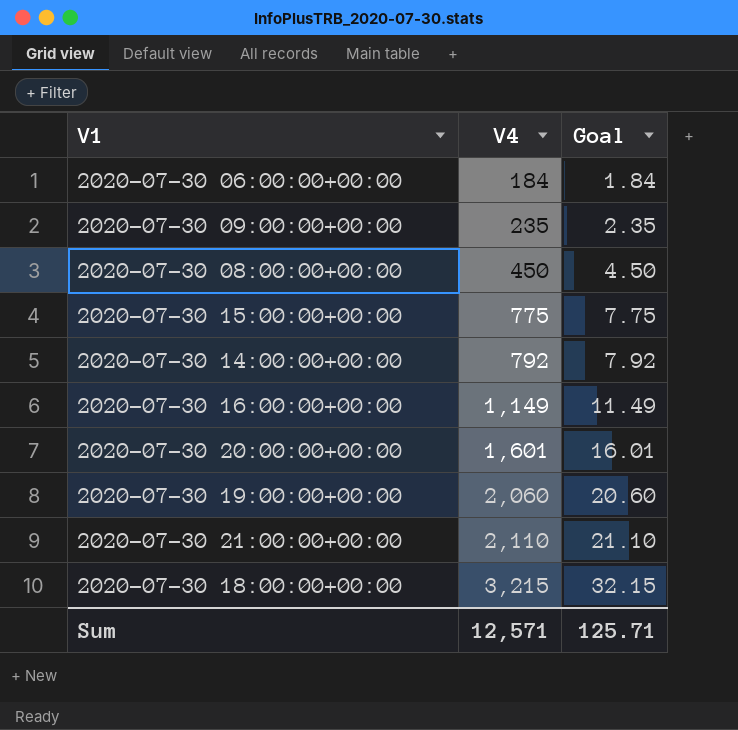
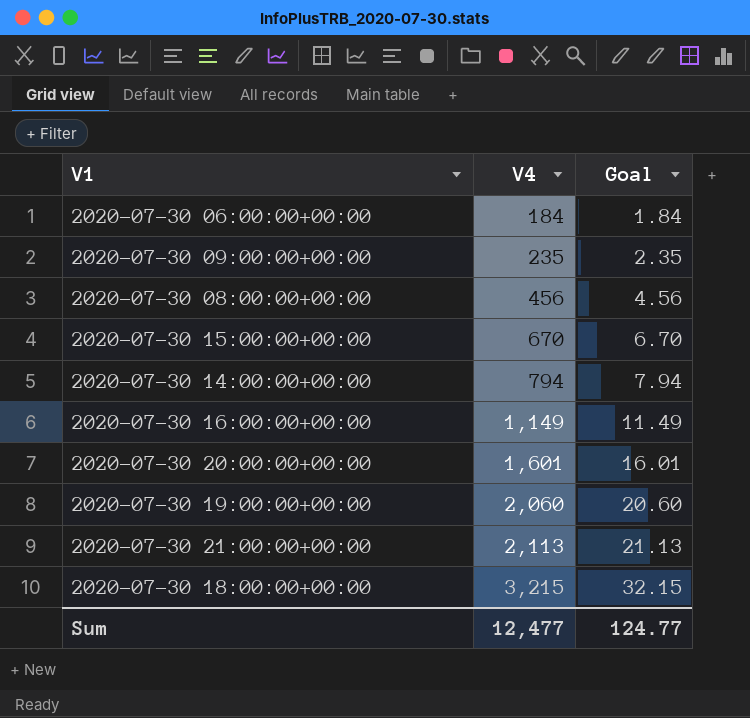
2020-07-30 08:00:00+00:00 | V4: 450 -> 456
2020-07-30 08:00:00+00:00 | Goal: 4.50 -> 4.56
2020-07-30 15:00:00+00:00 | V4: 775 -> 670
2020-07-30 15:00:00+00:00 | Goal: 7.75 -> 6.70
2020-07-30 14:00:00+00:00 | V4: 792 -> 794
2020-07-30 14:00:00+00:00 | Goal: 7.92 -> 7.94
2020-07-30 21:00:00+00:00 | V4: 2,110 -> 2,113
2020-07-30 21:00:00+00:00 | Goal: 21.10 -> 21.13
Sum | V4: 12,571 -> 12,477
Sum | Goal: 125.71 -> 124.77

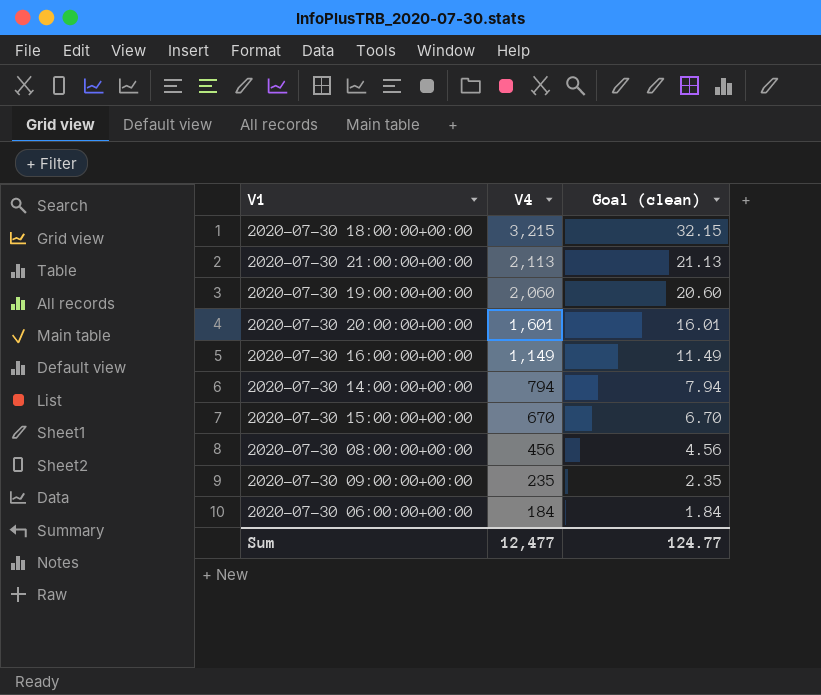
row order: V4 ascending -> V4 descending
column name: Goal -> Goal (clean)

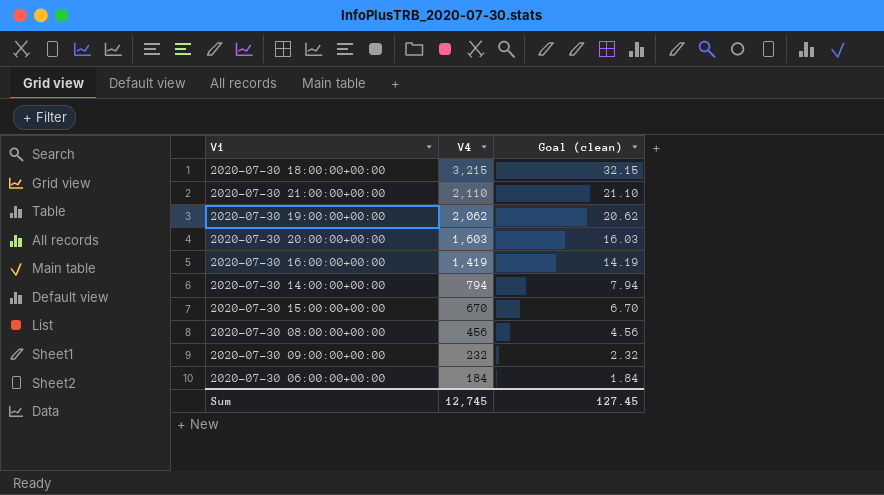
2020-07-30 21:00:00+00:00 | V4: 2,113 -> 2,110
2020-07-30 21:00:00+00:00 | Goal (clean): 21.13 -> 21.10
2020-07-30 19:00:00+00:00 | V4: 2,060 -> 2,062
2020-07-30 19:00:00+00:00 | Goal (clean): 20.60 -> 20.62
2020-07-30 20:00:00+00:00 | V4: 1,601 -> 1,603
2020-07-30 20:00:00+00:00 | Goal (clean): 16.01 -> 16.03
2020-07-30 16:00:00+00:00 | V4: 1,149 -> 1,419
2020-07-30 16:00:00+00:00 | Goal (clean): 11.49 -> 14.19
2020-07-30 09:00:00+00:00 | V4: 235 -> 232
2020-07-30 09:00:00+00:00 | Goal (clean): 2.35 -> 2.32
Sum | V4: 12,477 -> 12,745
Sum | Goal (clean): 124.77 -> 127.45

